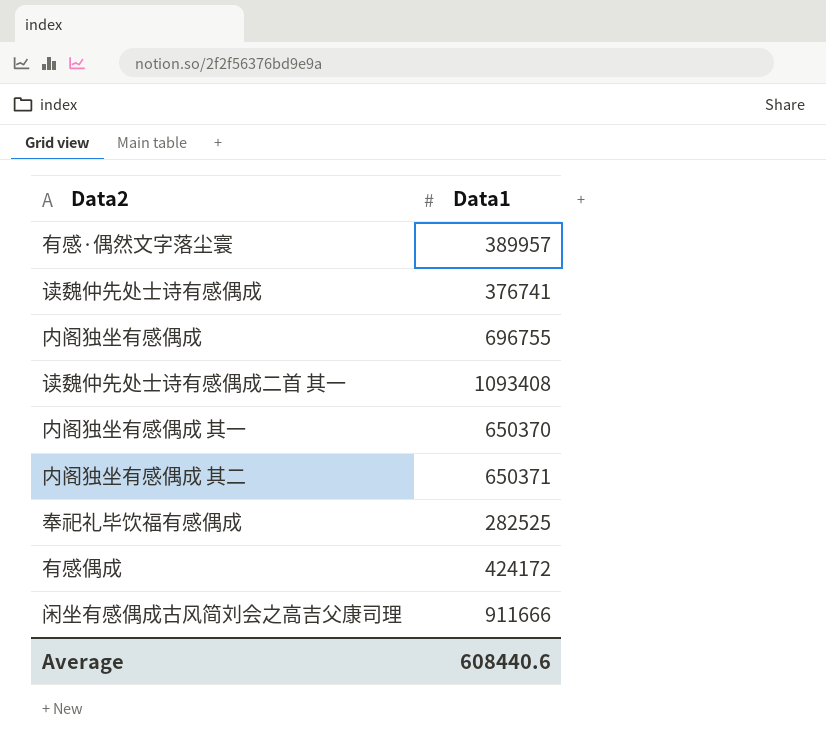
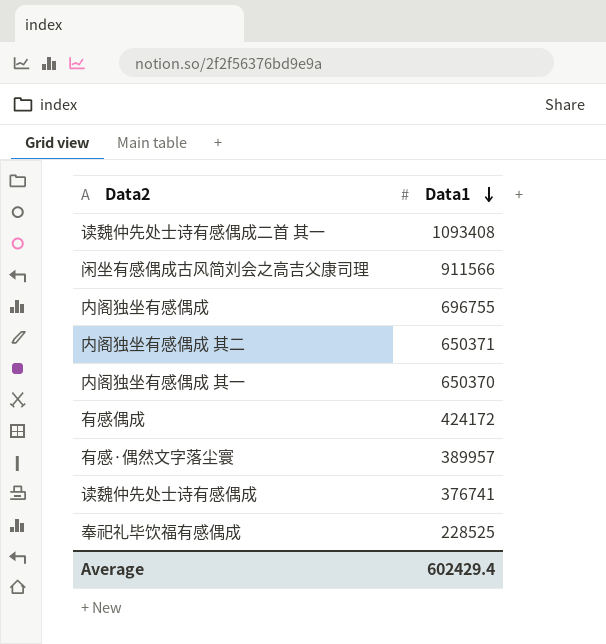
row order: none -> Data1 descending
闲坐有感偶成古风简刘会之高吉父康司理 | Data1: 911666 -> 911566
奉祀礼毕饮福有感偶成 | Data1: 282525 -> 228525
Average | Data1: 608440.6 -> 602429.4

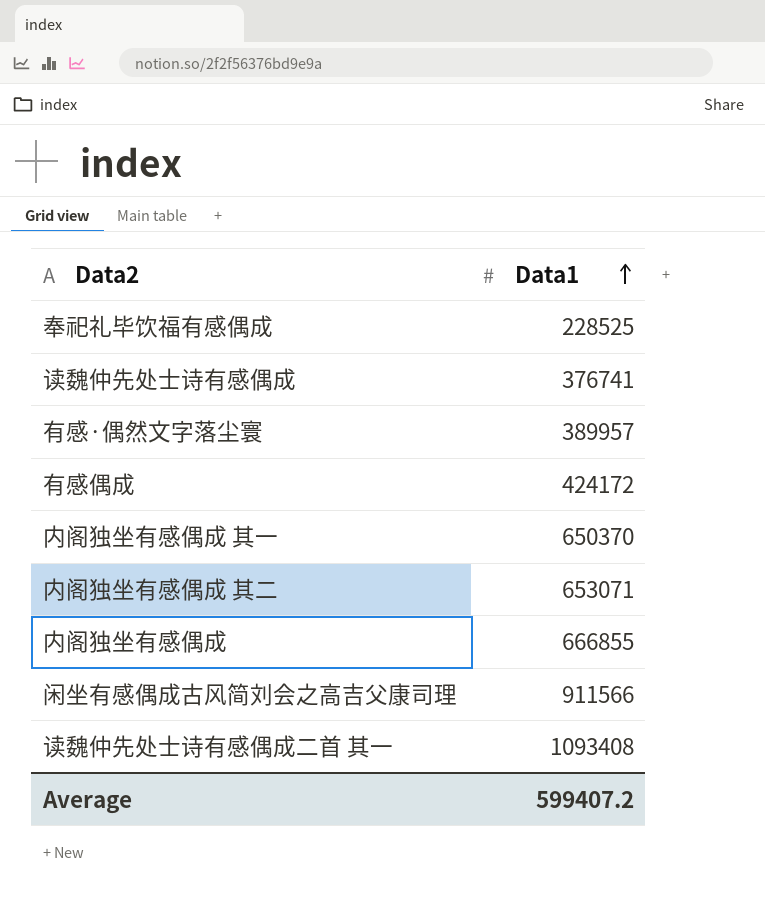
row order: Data1 descending -> Data1 ascending
内阁独坐有感偶成 其二 | Data1: 650371 -> 653071
内阁独坐有感偶成 | Data1: 696755 -> 666855
Average | Data1: 602429.4 -> 599407.2

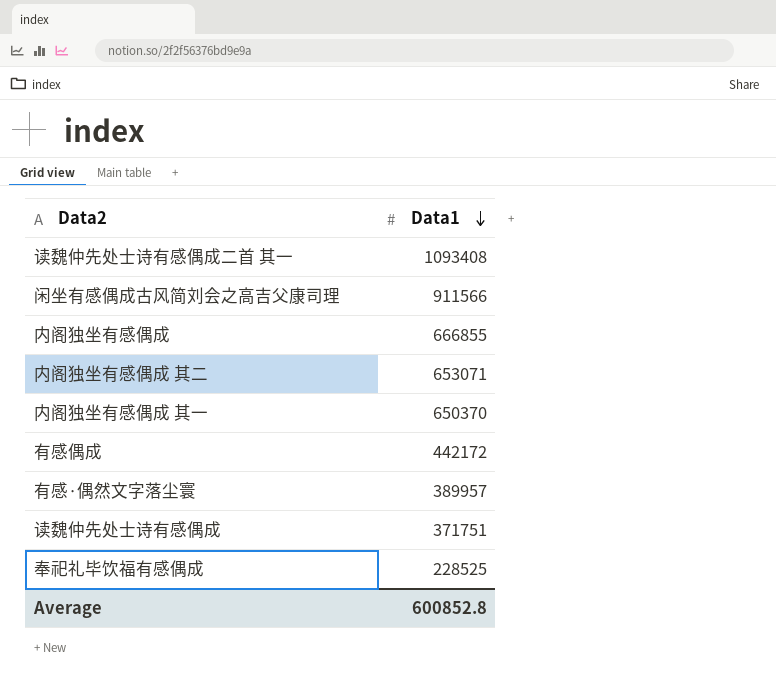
row order: Data1 ascending -> Data1 descending
有感偶成 | Data1: 424172 -> 442172
读魏仲先处士诗有感偶成 | Data1: 376741 -> 371751
Average | Data1: 599407.2 -> 600852.8

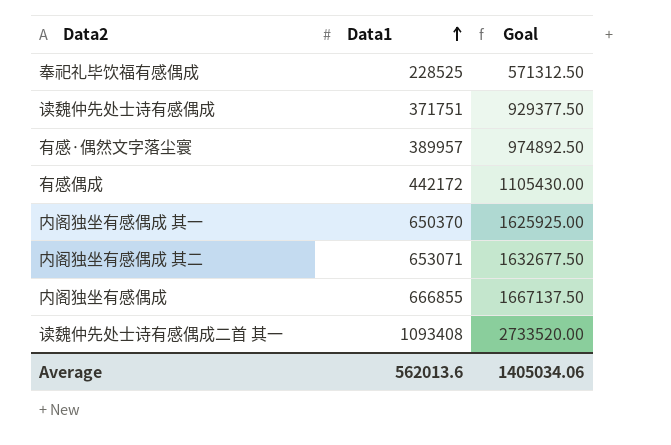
row order: Data1 descending -> Data1 ascending
column Goal | formula: none -> [Data1] * 2.5
row 闲坐有感偶成古风简刘会之高吉父康司理: 911566 -> none
Average | Data1: 600852.8 -> 562013.6

